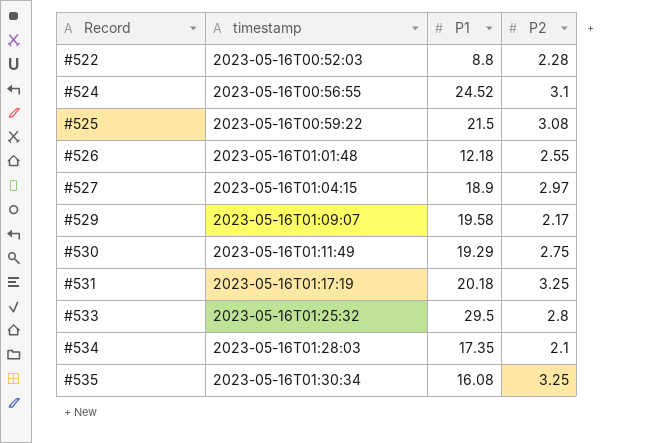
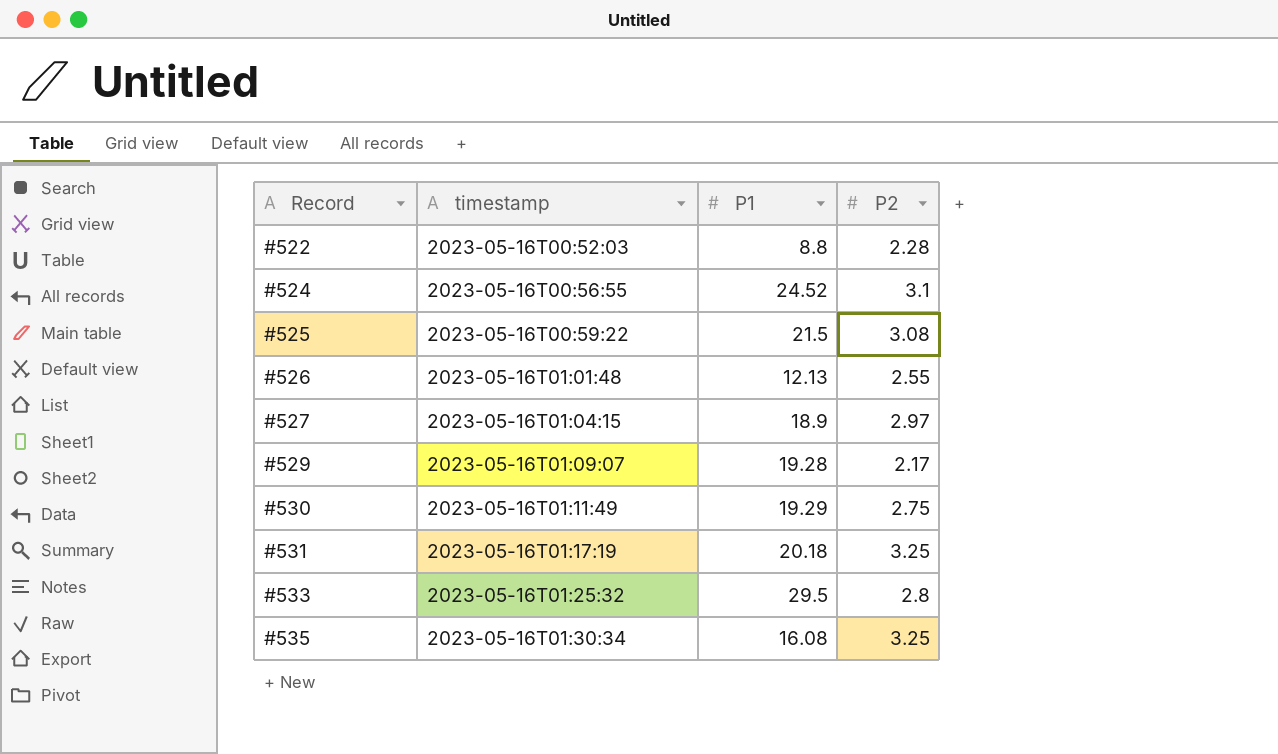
row #534: 2023-05-16T01:28:03 | 17.35 | 2.1 -> none
#526 | P1: 12.18 -> 12.13
#529 | P1: 19.58 -> 19.28

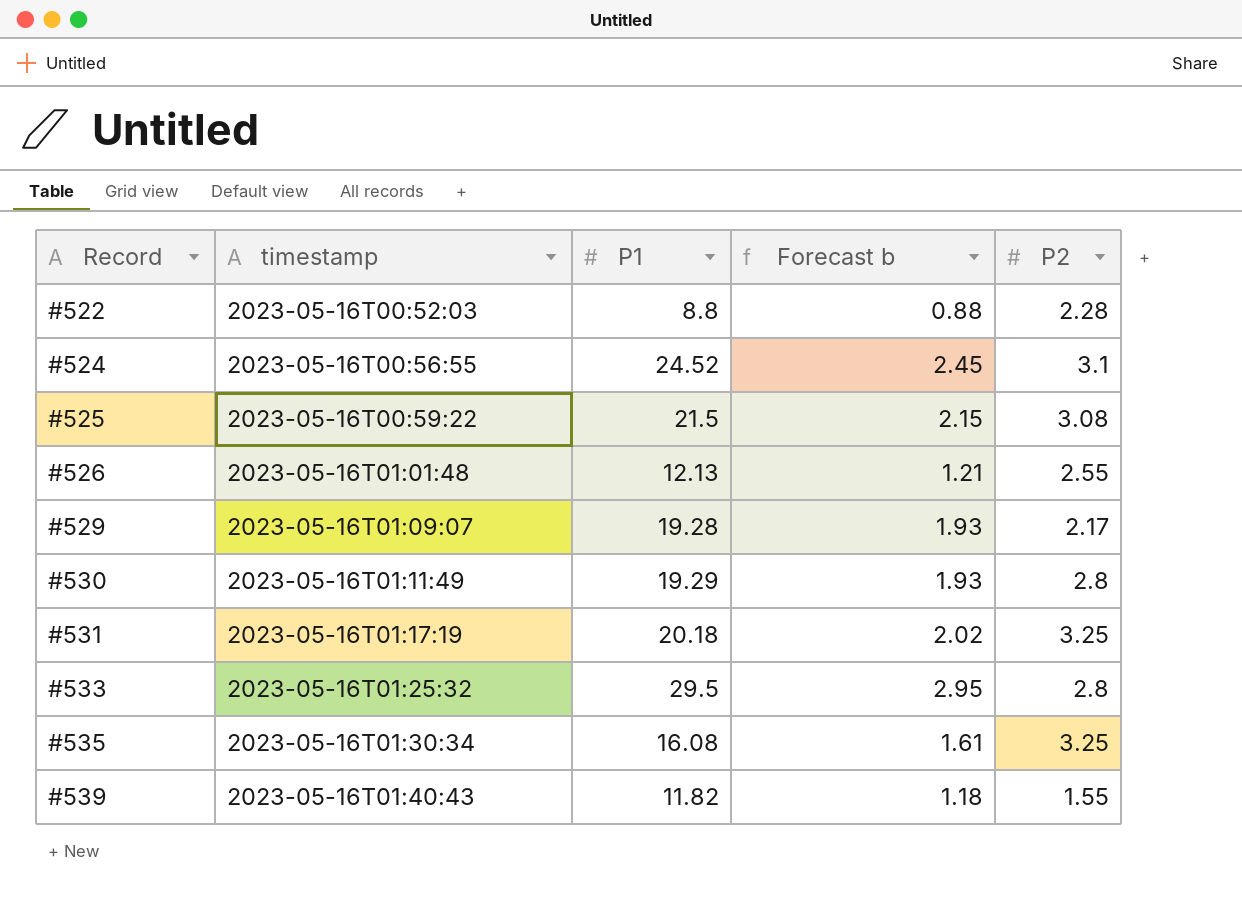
column Forecast b | formula: none -> [P1] * 0.1
row #527: 2023-05-16T01:04:15 | 18.9 | 2.97 -> none
#530 | P2: 2.75 -> 2.8
row #539: none -> 2023-05-16T01:40:43 | 11.82 | 1.18 | 1.55

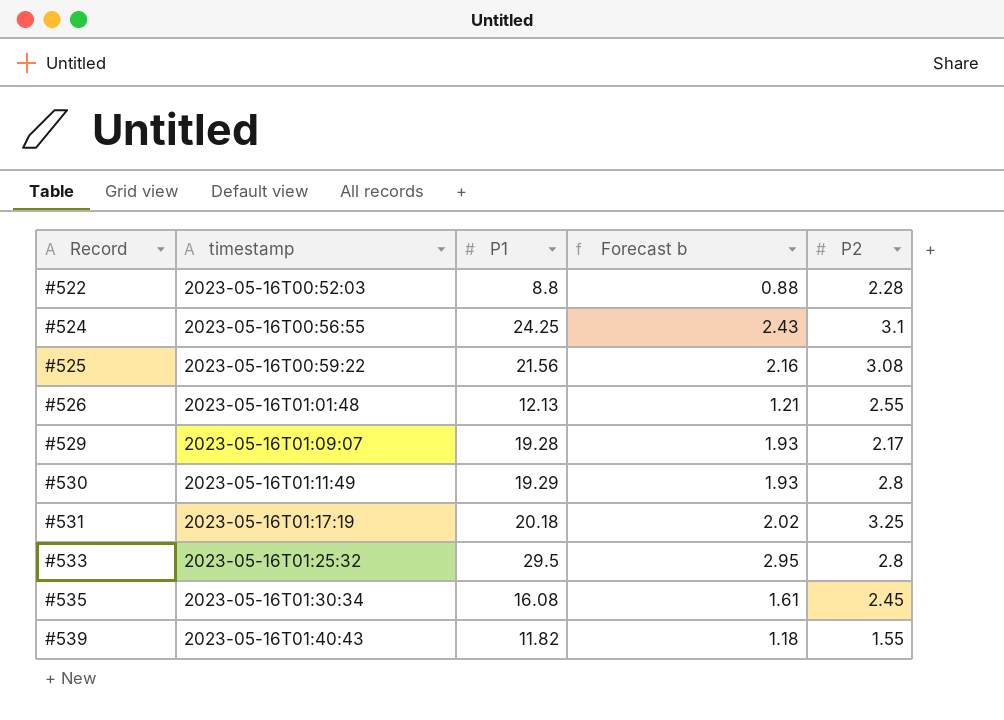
#524 | P1: 24.52 -> 24.25
#524 | Forecast b: 2.45 -> 2.43
#525 | P1: 21.5 -> 21.56
#525 | Forecast b: 2.15 -> 2.16
#535 | P2: 3.25 -> 2.45

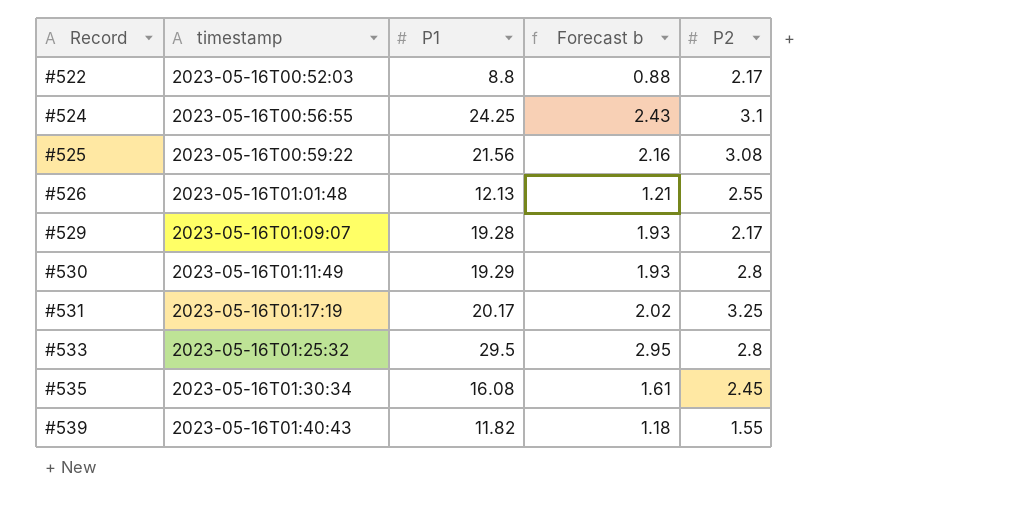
#522 | P2: 2.28 -> 2.17
#531 | P1: 20.18 -> 20.17

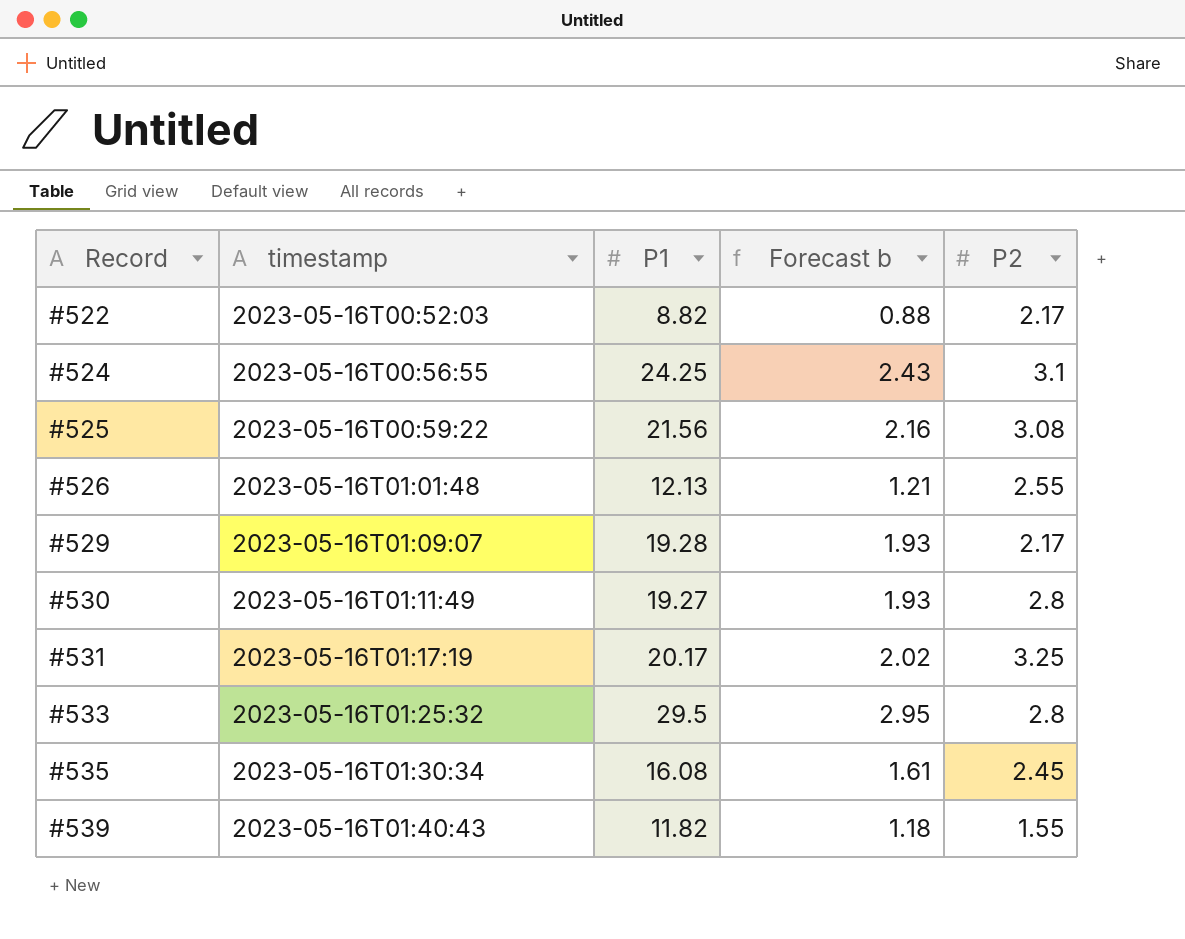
#522 | P1: 8.8 -> 8.82
#530 | P1: 19.29 -> 19.27

